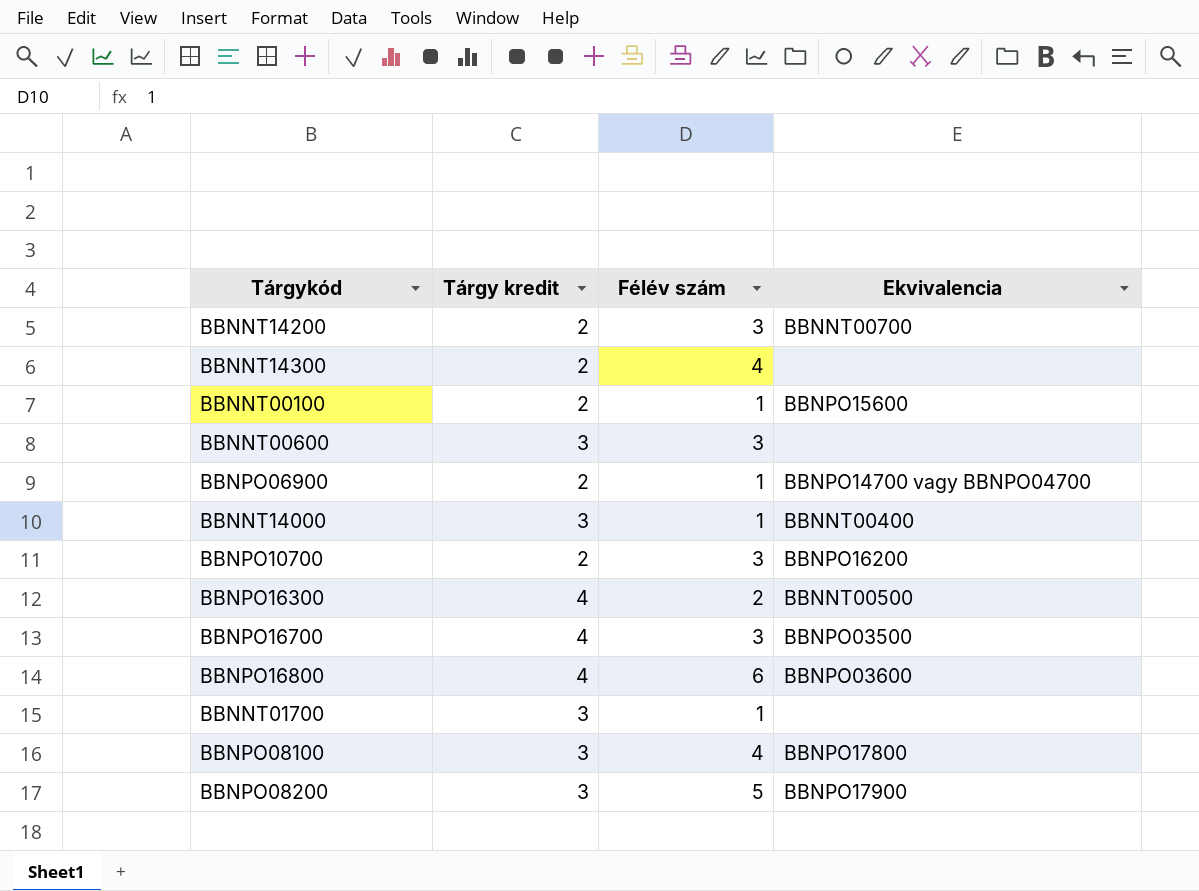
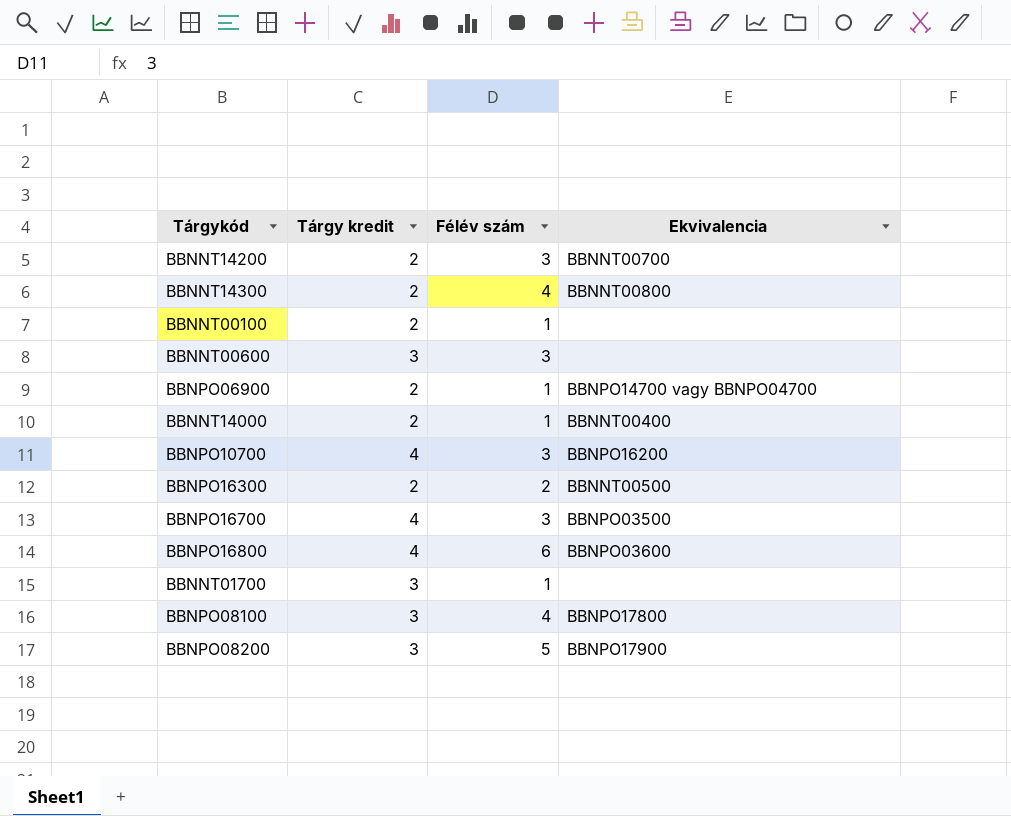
BBNNT14300 | Ekvivalencia: none -> BBNNT00800
BBNNT00100 | Ekvivalencia: BBNPO15600 -> none
BBNNT14000 | Tárgy kredit: 3 -> 2
BBNPO10700 | Tárgy kredit: 2 -> 4
BBNPO16300 | Tárgy kredit: 4 -> 2

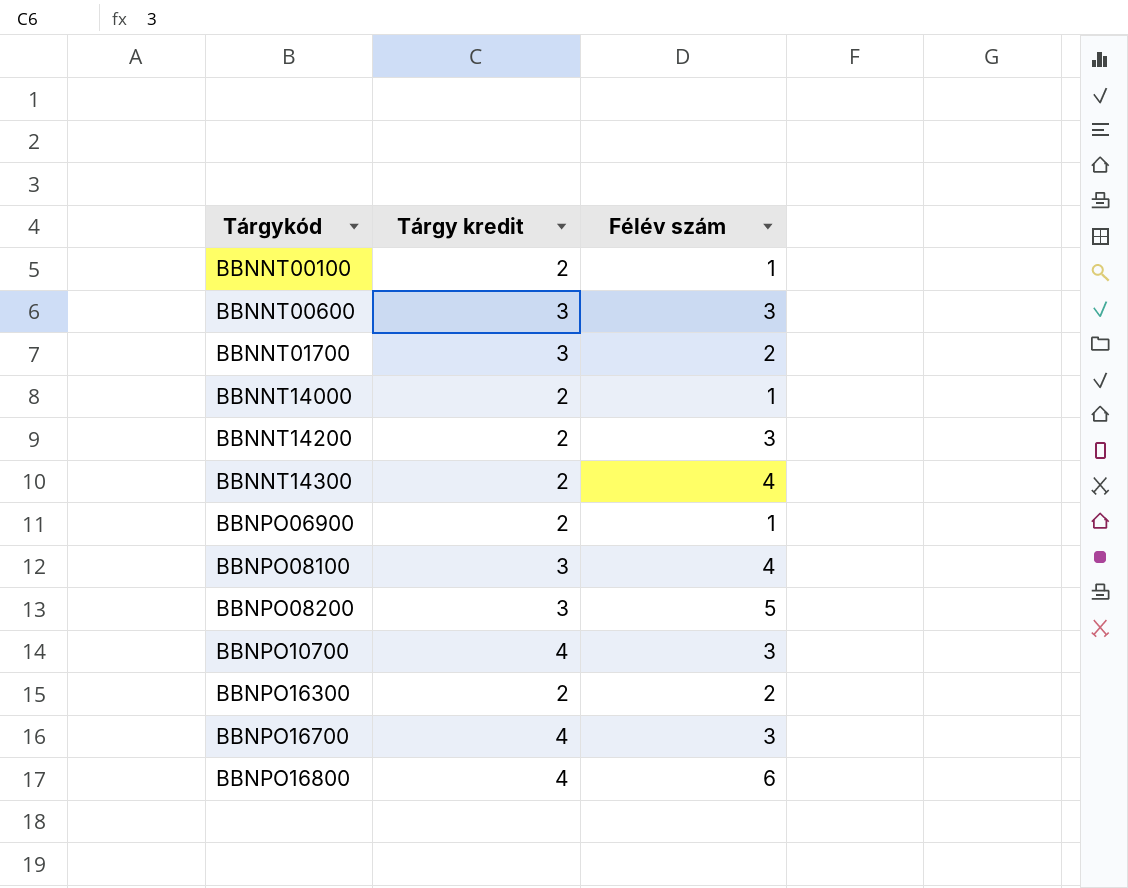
row order: none -> Tárgykód ascending
column Ekvivalencia | position: 4 -> none
BBNNT01700 | Félév szám: 1 -> 2

